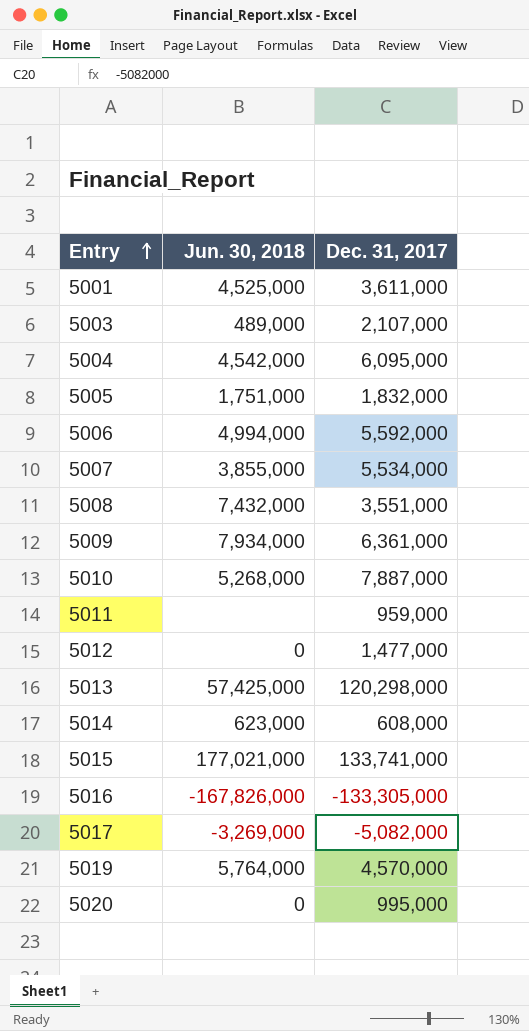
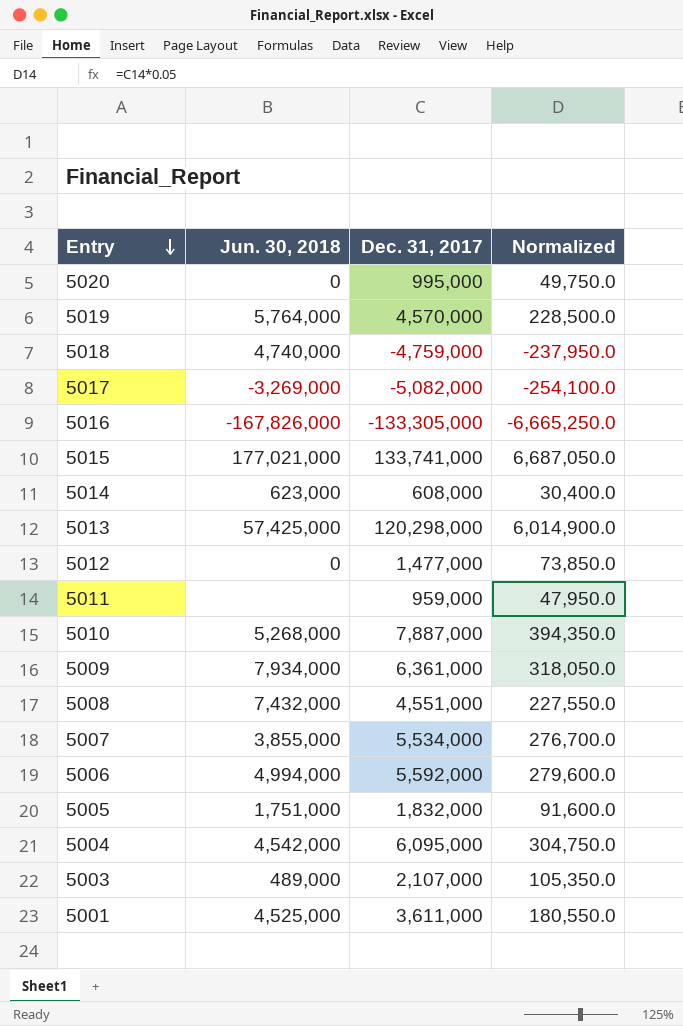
row order: Entry ascending -> Entry descending
column Normalized | formula: none -> [Dec. 31, 2017] * 0.05
row 5018: none -> 4,740,000 | -4,759,000 | -237,950.0
5008 | Dec. 31, 2017: 3,551,000 -> 4,551,000

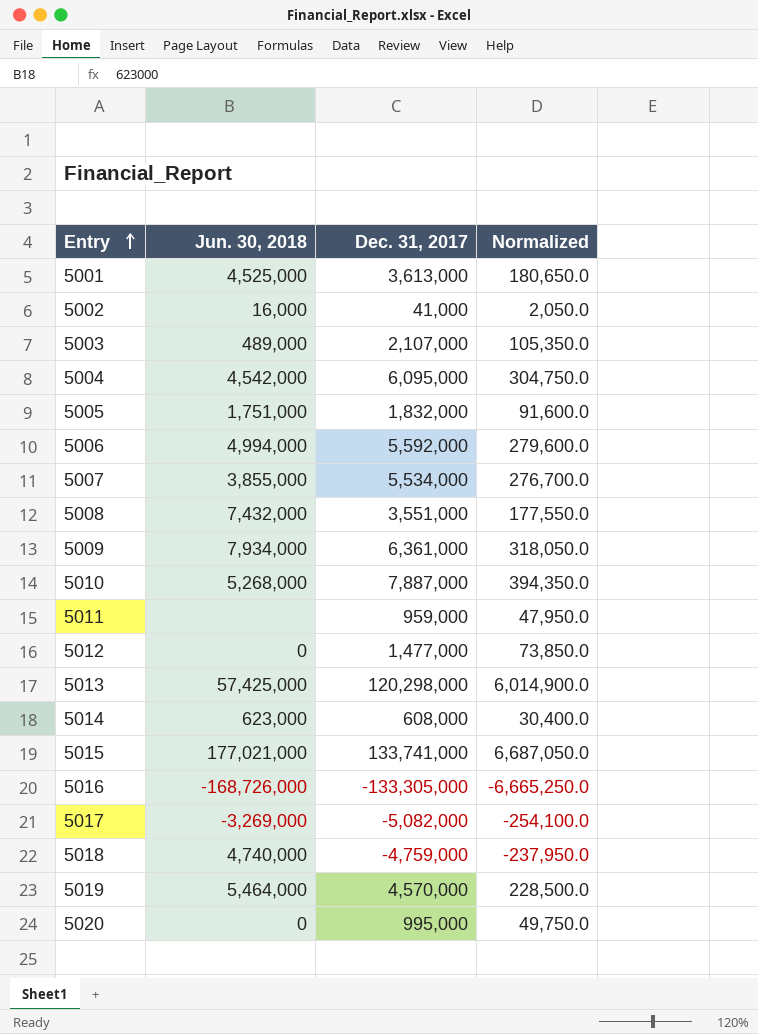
row order: Entry descending -> Entry ascending
5001 | Dec. 31, 2017: 3,611,000 -> 3,613,000
5001 | Normalized: 180,550.0 -> 180,650.0
row 5002: none -> 16,000 | 41,000 | 2,050.0
5008 | Dec. 31, 2017: 4,551,000 -> 3,551,000
5008 | Normalized: 227,550.0 -> 177,550.0
5016 | Jun. 30, 2018: -167,826,000 -> -168,726,000
5019 | Jun. 30, 2018: 5,764,000 -> 5,464,000

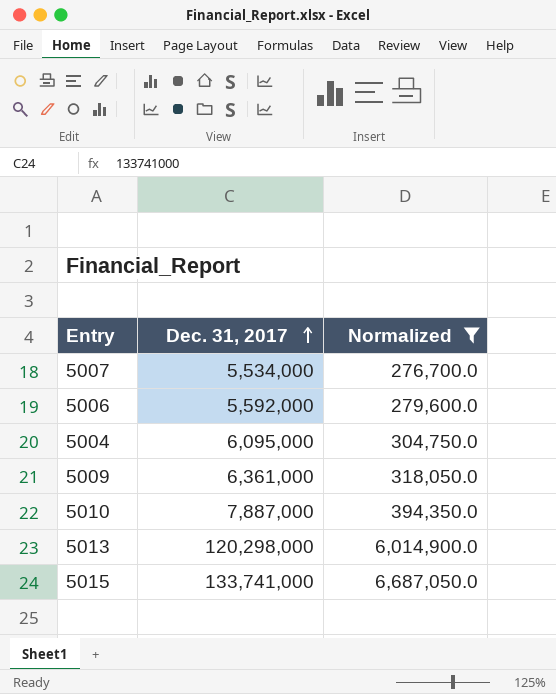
filter: none -> Normalized >= 276,700.0
row order: Entry ascending -> Dec. 31, 2017 ascending
column Jun. 30, 2018 | position: 2 -> none

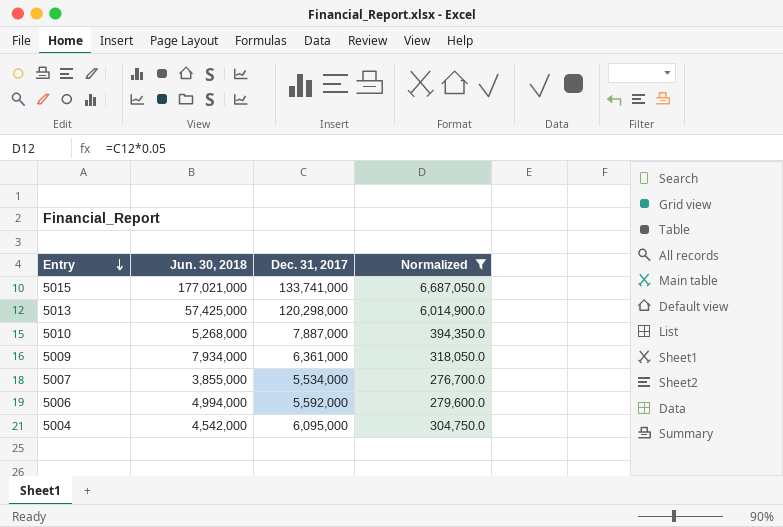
row order: Dec. 31, 2017 ascending -> Entry descending
column Jun. 30, 2018 | position: none -> 2

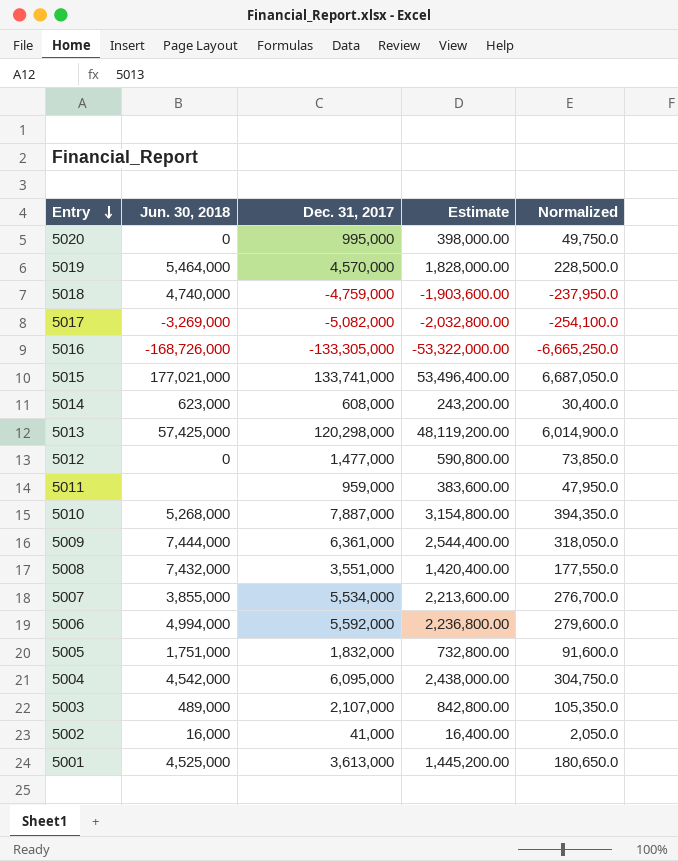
filter: Normalized >= 276,700.0 -> none
column Estimate | formula: none -> [Dec. 31, 2017] * 0.4
5009 | Jun. 30, 2018: 7,934,000 -> 7,444,000

